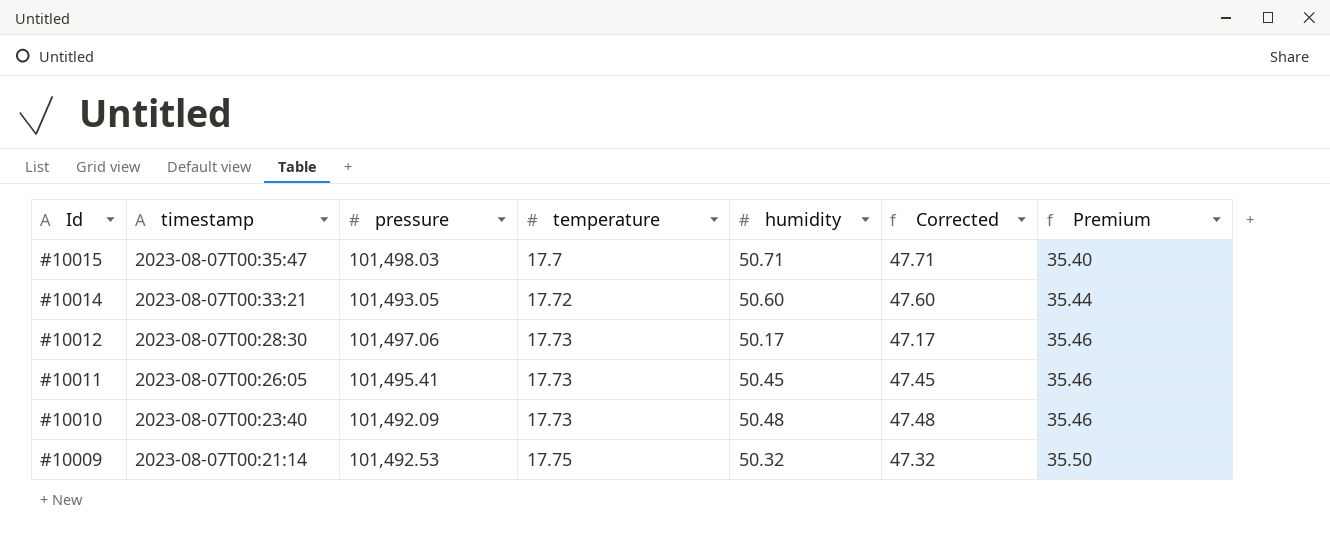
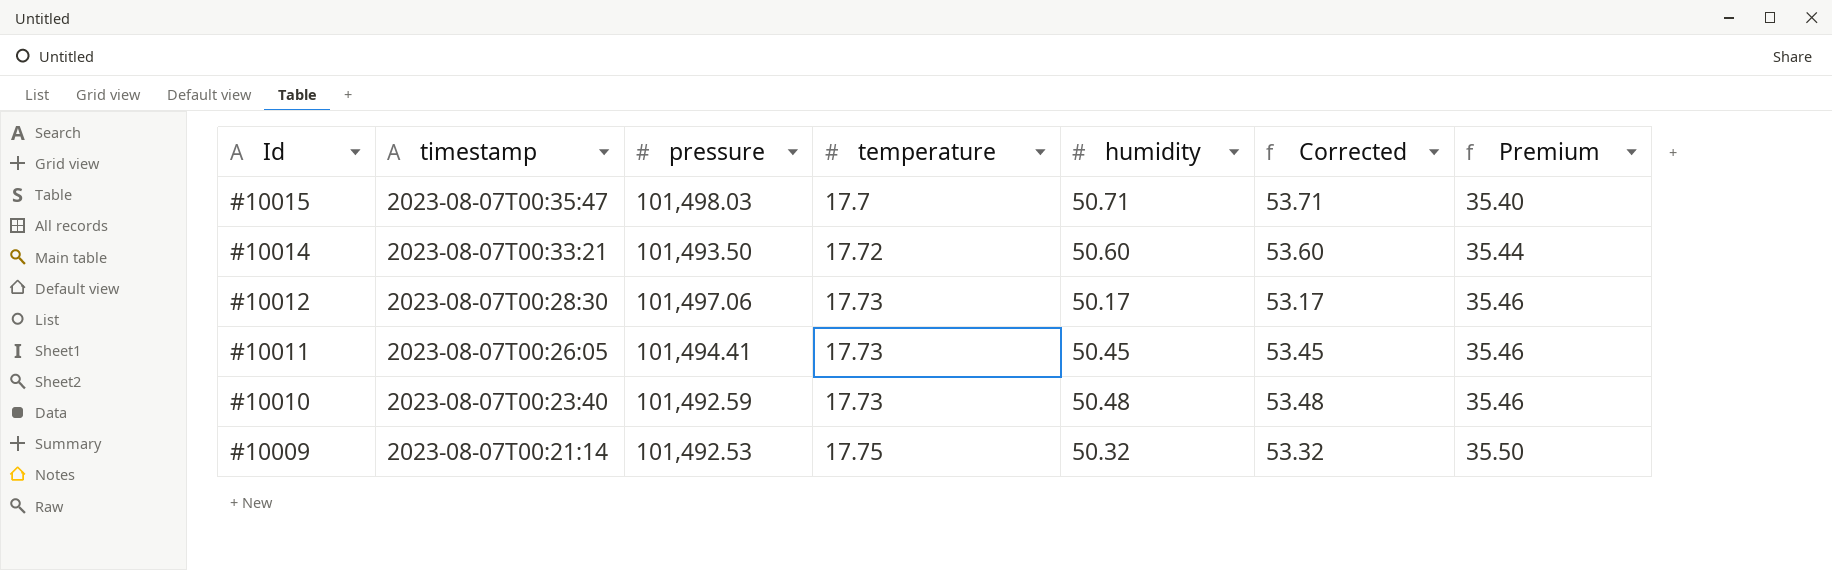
column Corrected | formula: [humidity] - 3 -> [humidity] + 3
#10014 | pressure: 101,493.05 -> 101,493.50
#10011 | pressure: 101,495.41 -> 101,494.41
#10010 | pressure: 101,492.09 -> 101,492.59

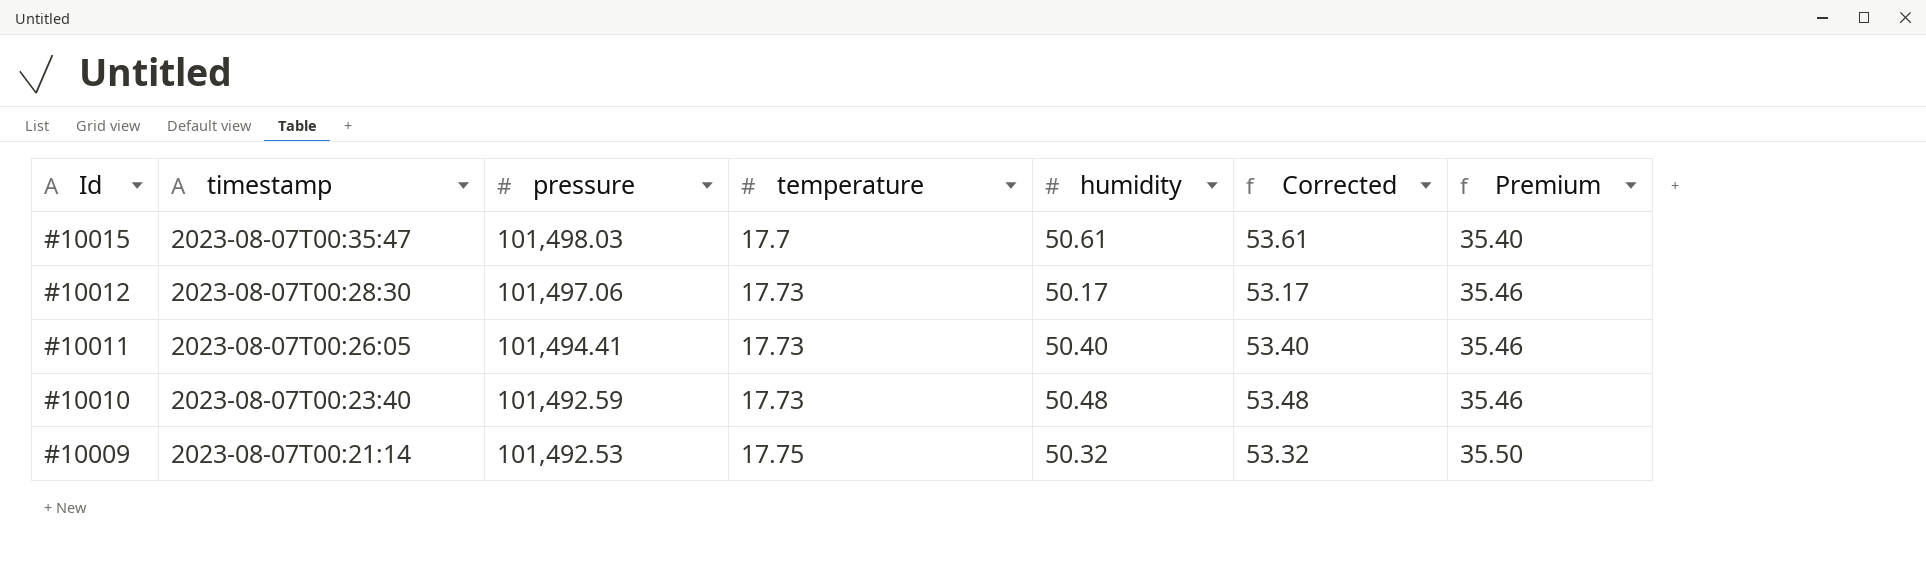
row #10014: 2023-08-07T00:33:21 | 101,493.50 | 17.72 | 50.60 | 53.60 | 35.44 -> none
#10015 | humidity: 50.71 -> 50.61
#10015 | Corrected: 53.71 -> 53.61
#10011 | humidity: 50.45 -> 50.40
#10011 | Corrected: 53.45 -> 53.40

